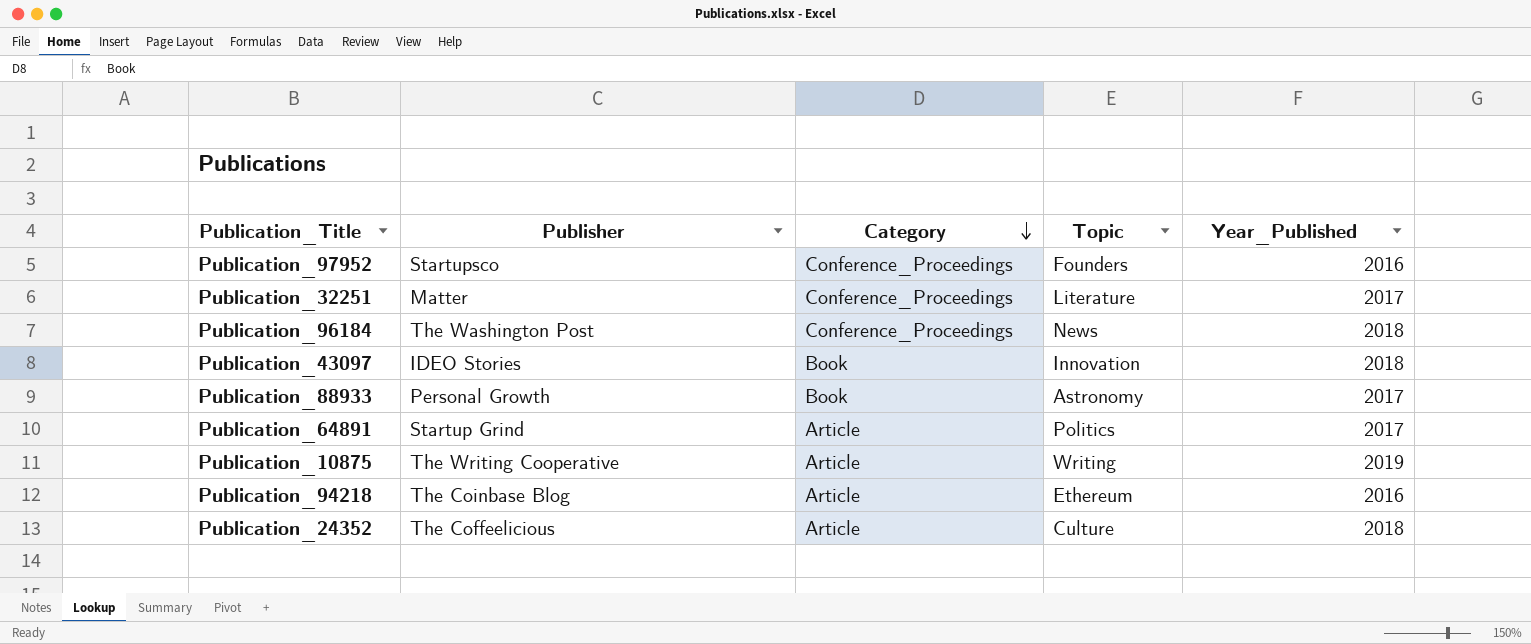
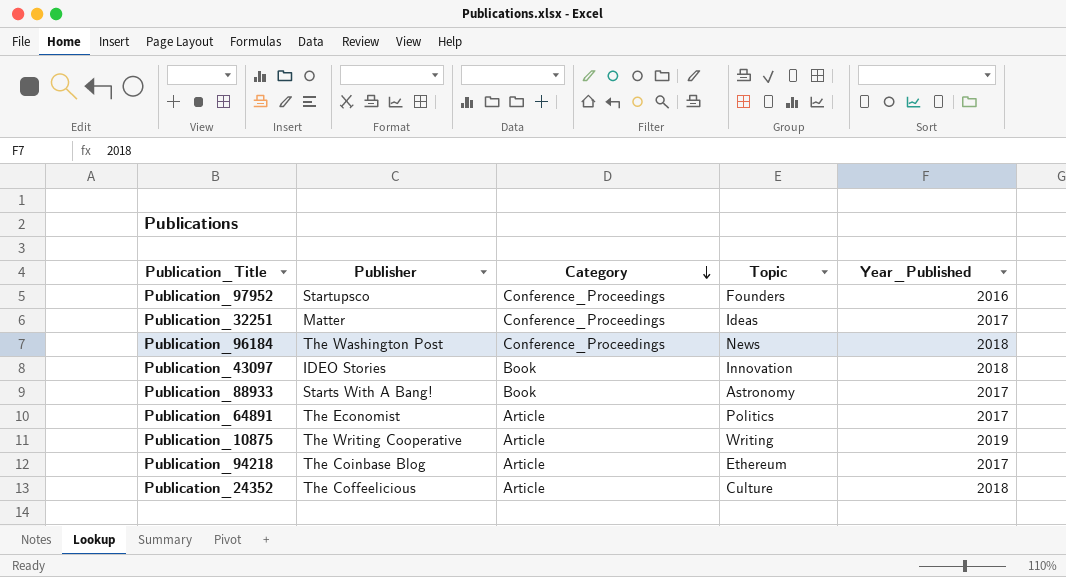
Publication_32251 | Topic: Literature -> Ideas
Publication_88933 | Publisher: Personal Growth -> Starts With A Bang!
Publication_64891 | Publisher: Startup Grind -> The Economist
Publication_94218 | Year_Published: 2016 -> 2017

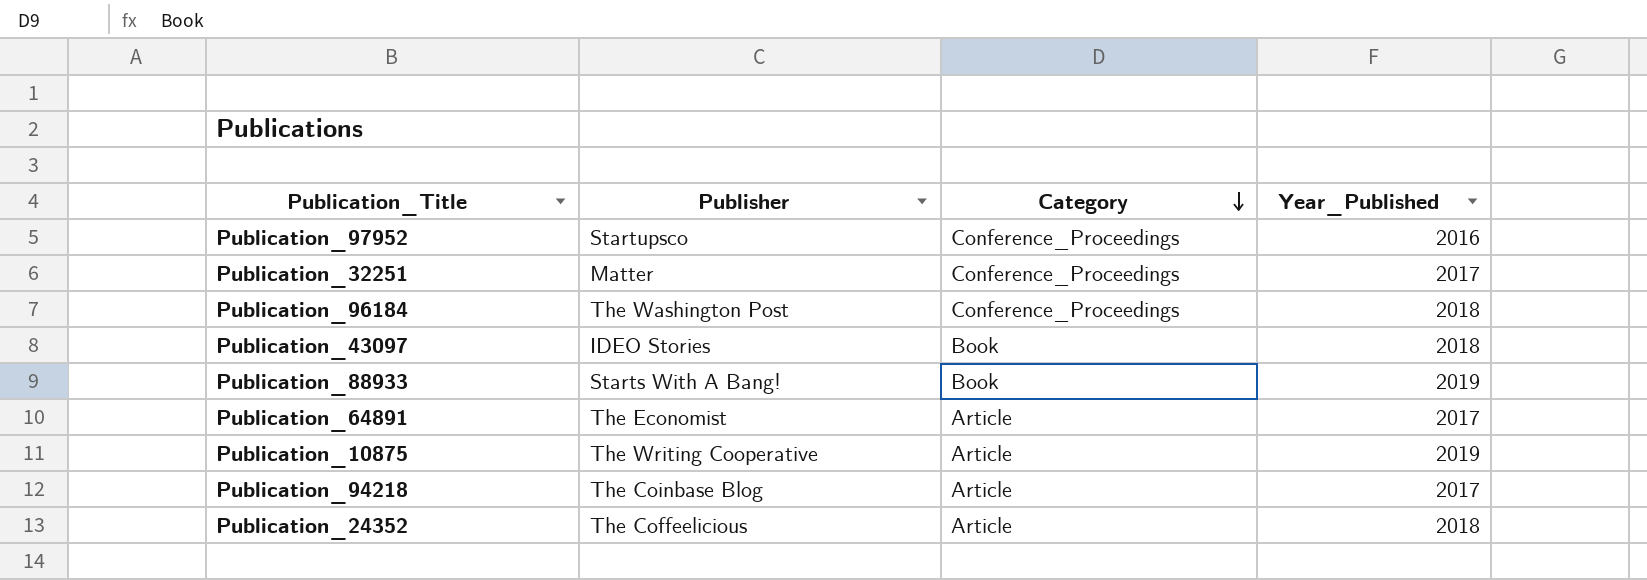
column Topic | position: 4 -> none
Publication_88933 | Year_Published: 2017 -> 2019

